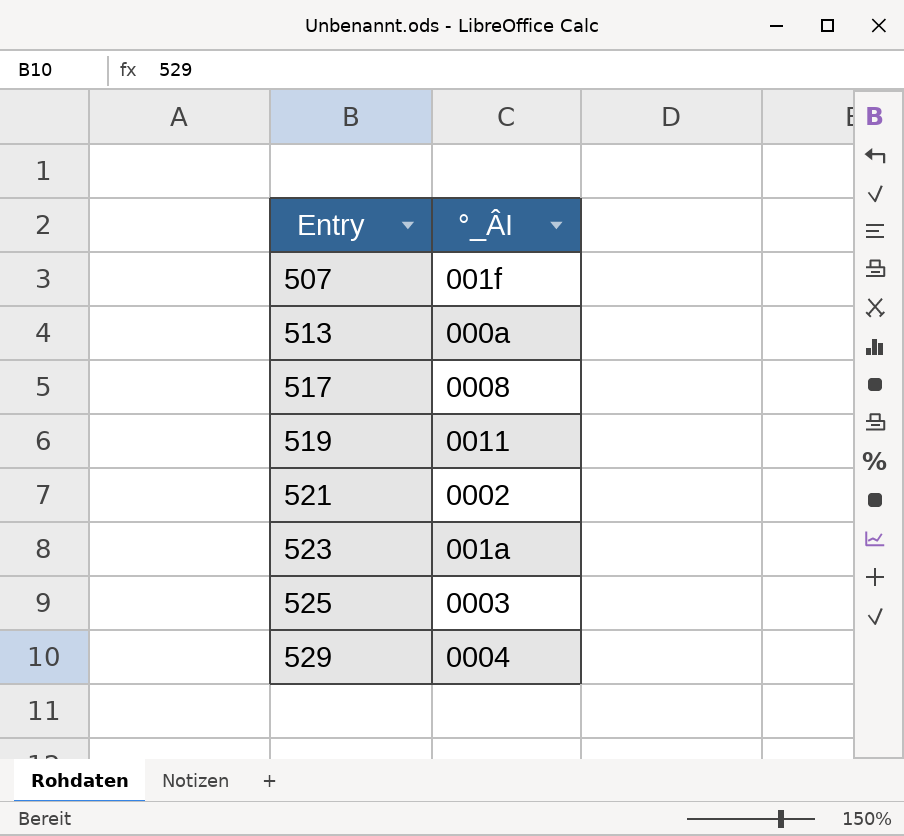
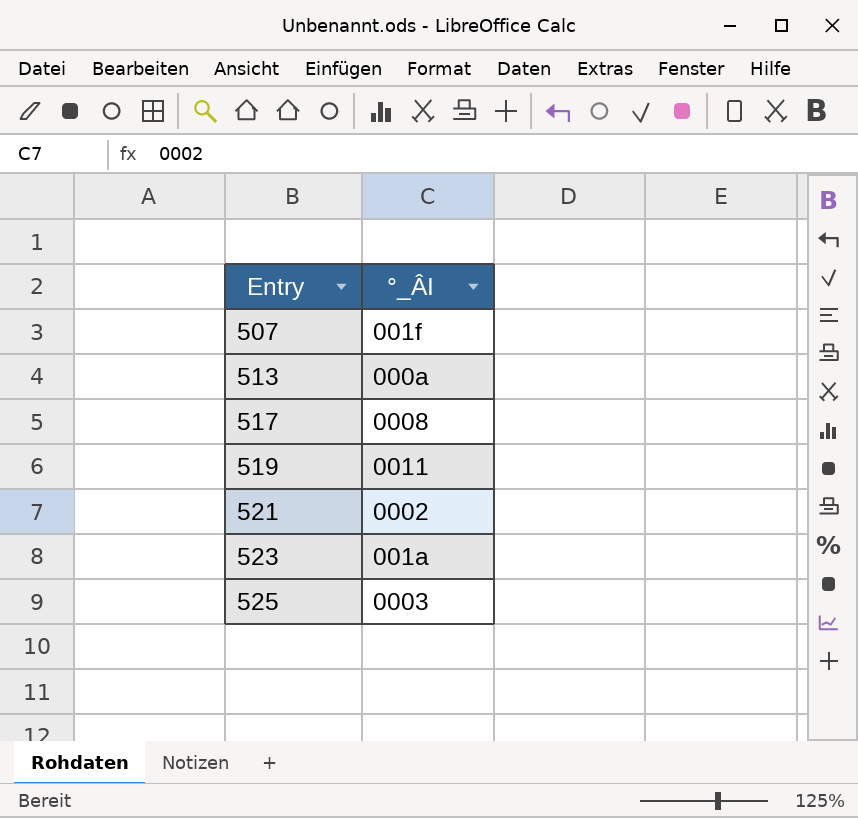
row 529: 0004 -> none

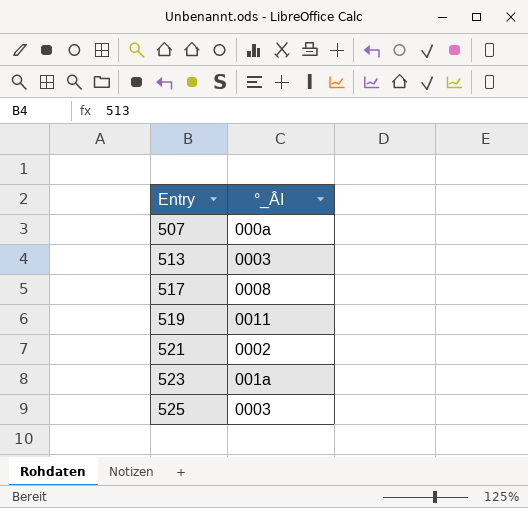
507 | °_ÂI: 001f -> 000a
513 | °_ÂI: 000a -> 0003

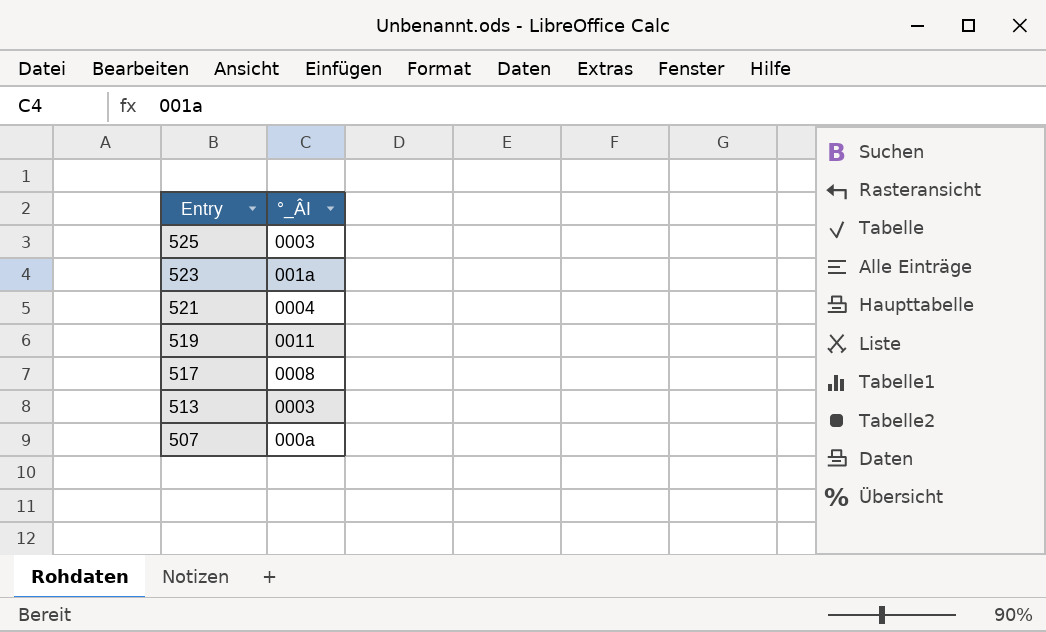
row order: Entry ascending -> Entry descending
521 | °_ÂI: 0002 -> 0004

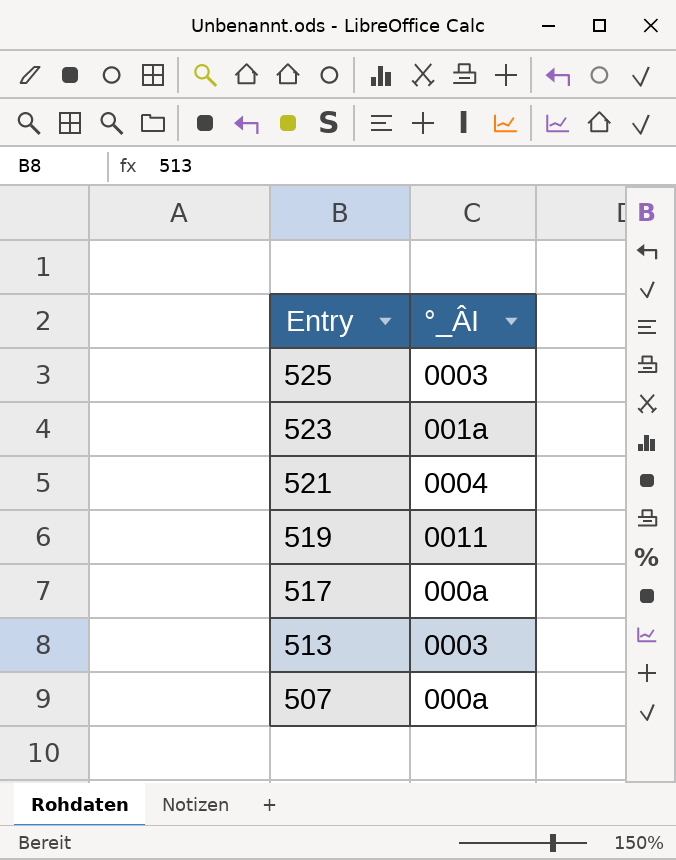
517 | °_ÂI: 0008 -> 000a

